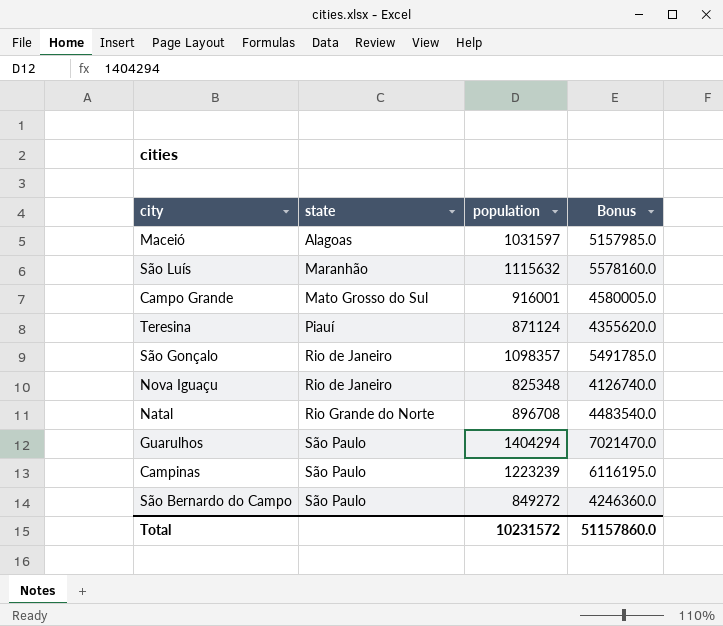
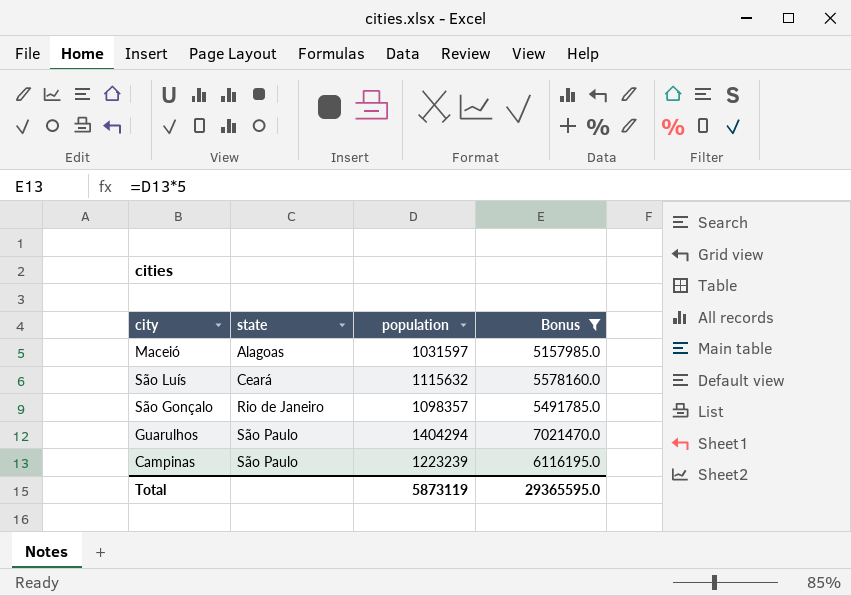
filter: none -> Bonus >= 5157985.0
São Luís | state: Maranhão -> Ceará
Total | population: 10231572 -> 5873119
Total | Bonus: 51157860.0 -> 29365595.0

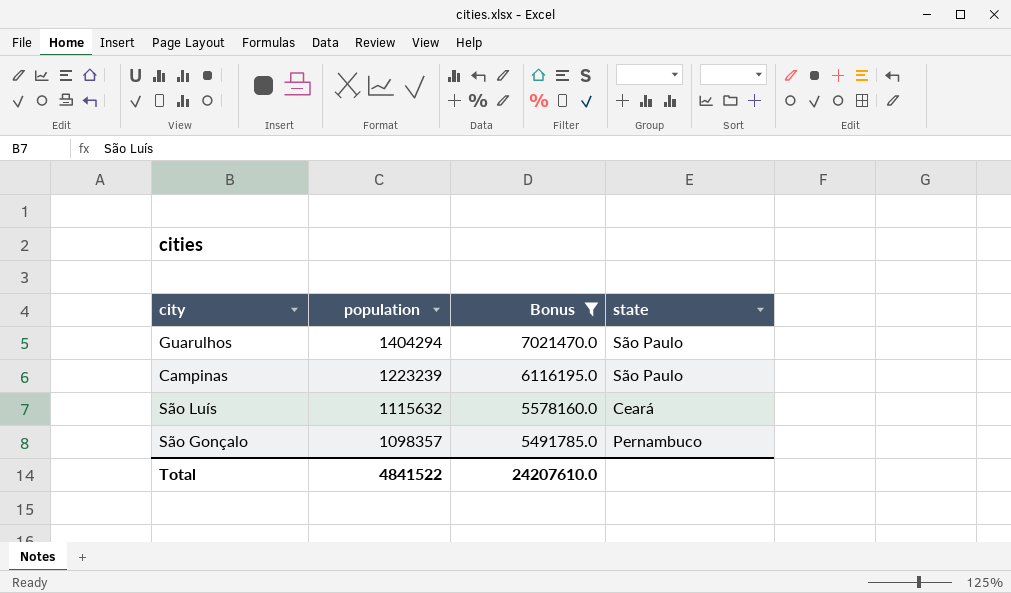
row order: state ascending -> population descending
column state | position: 2 -> 4
row Maceió: Alagoas | 1031597 | 5157985.0 -> none
São Gonçalo | state: Rio de Janeiro -> Pernambuco
Total | population: 5873119 -> 4841522
Total | Bonus: 29365595.0 -> 24207610.0

